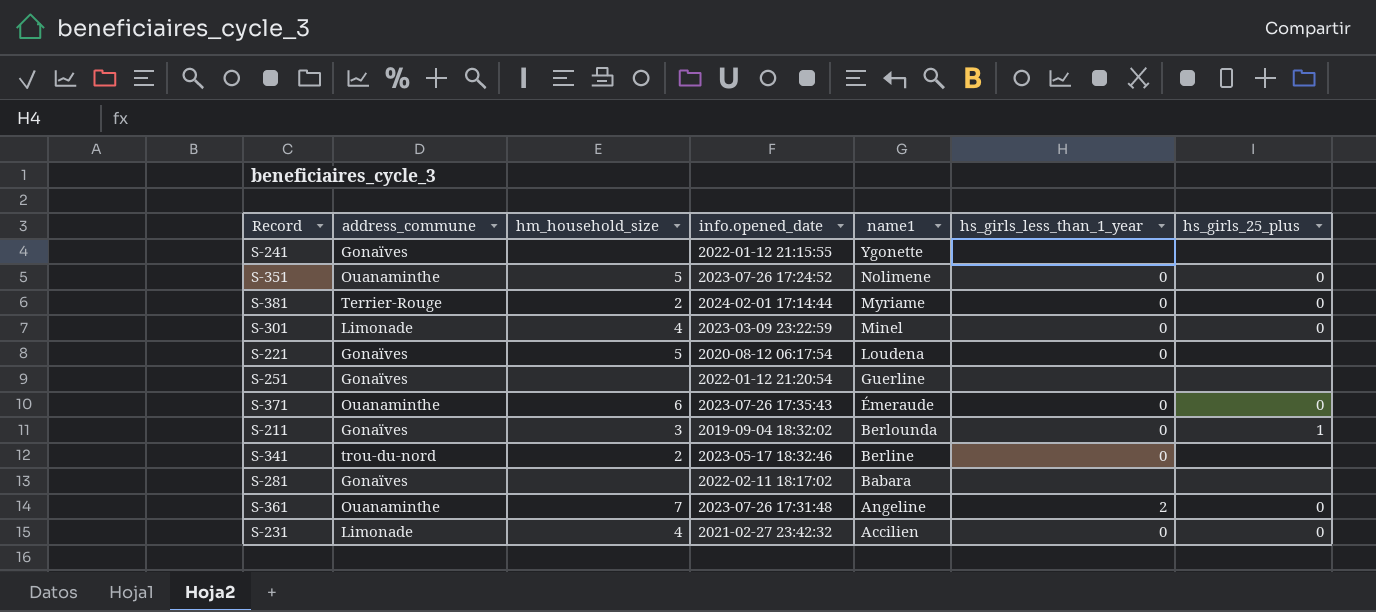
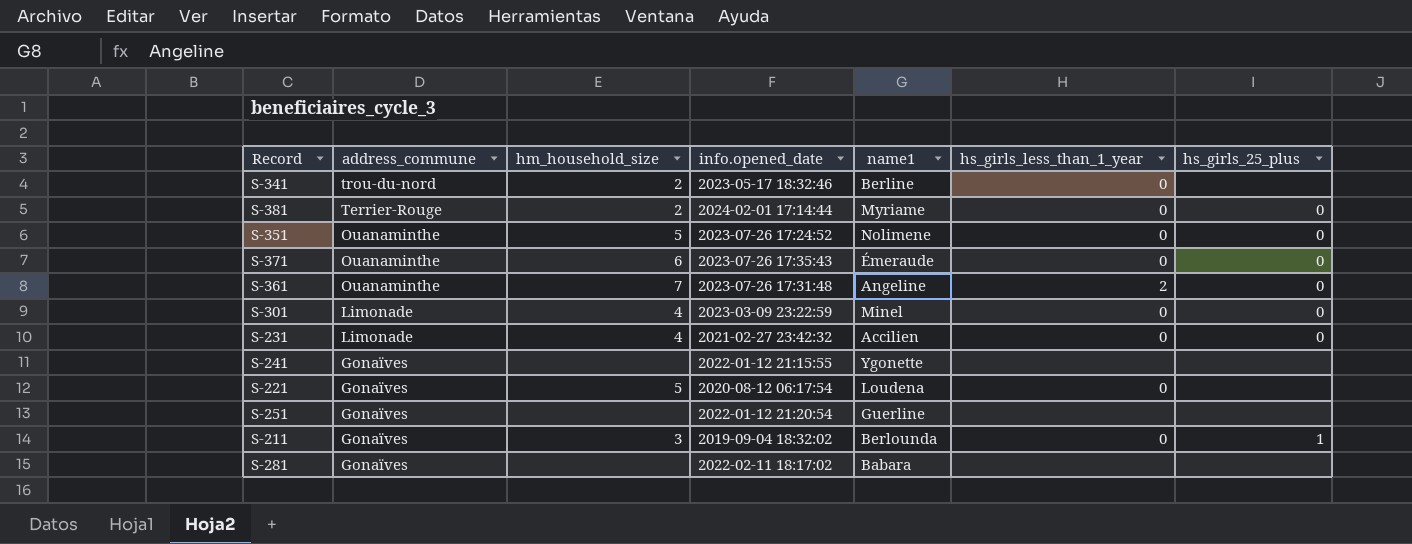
row order: name1 descending -> address_commune descending

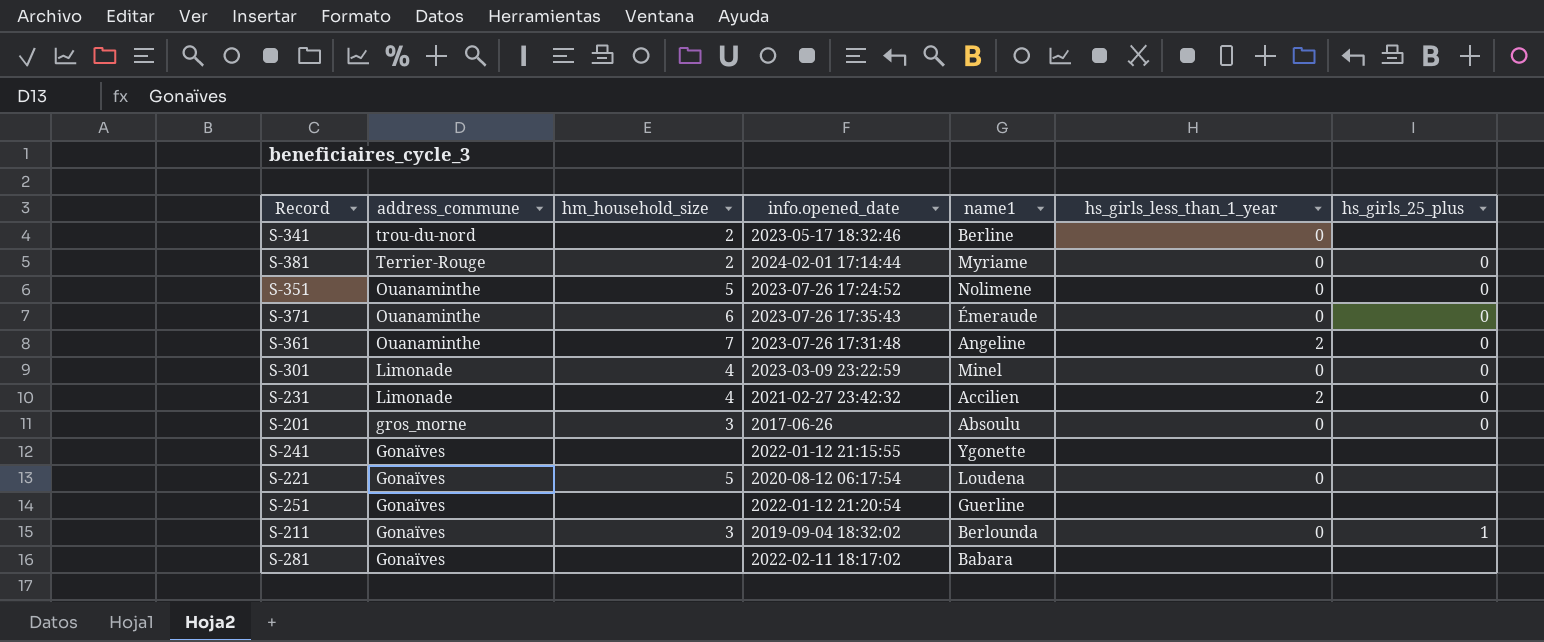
S-231 | hs_girls_less_than_1_year: 0 -> 2
row S-201: none -> gros_morne | 3 | 2017-06-26 | Absoulu | 0 | 0

